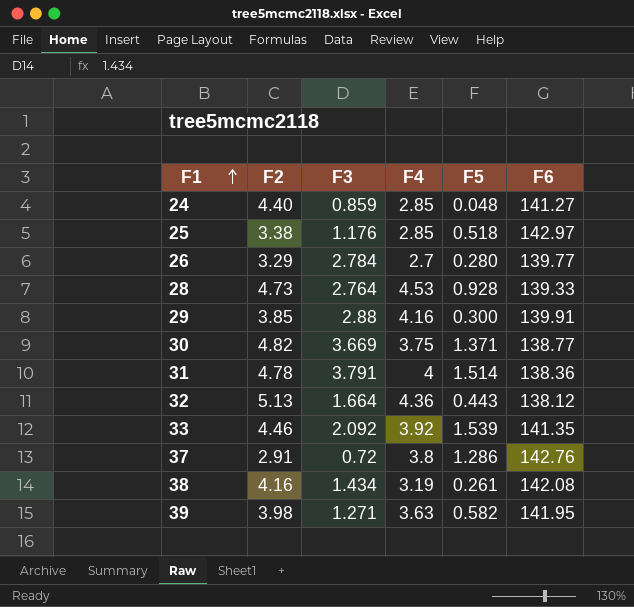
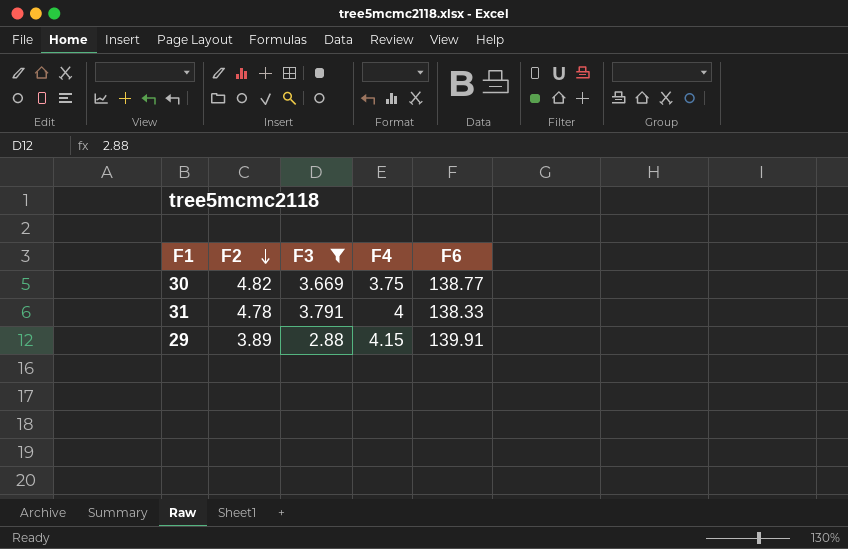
filter: none -> F3 >= 2.88
row order: F1 ascending -> F2 descending
column F5 | position: 5 -> none
31 | F6: 138.36 -> 138.33
29 | F2: 3.85 -> 3.89
29 | F4: 4.16 -> 4.15

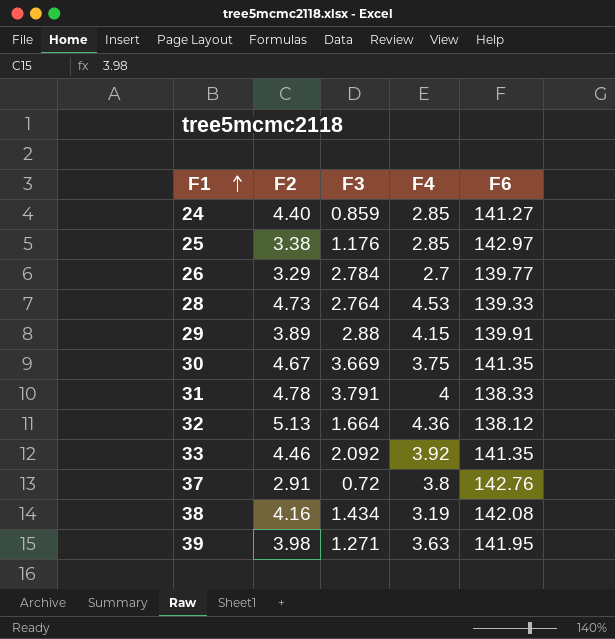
filter: F3 >= 2.88 -> none
row order: F2 descending -> F1 ascending
30 | F2: 4.82 -> 4.67
30 | F6: 138.77 -> 141.35

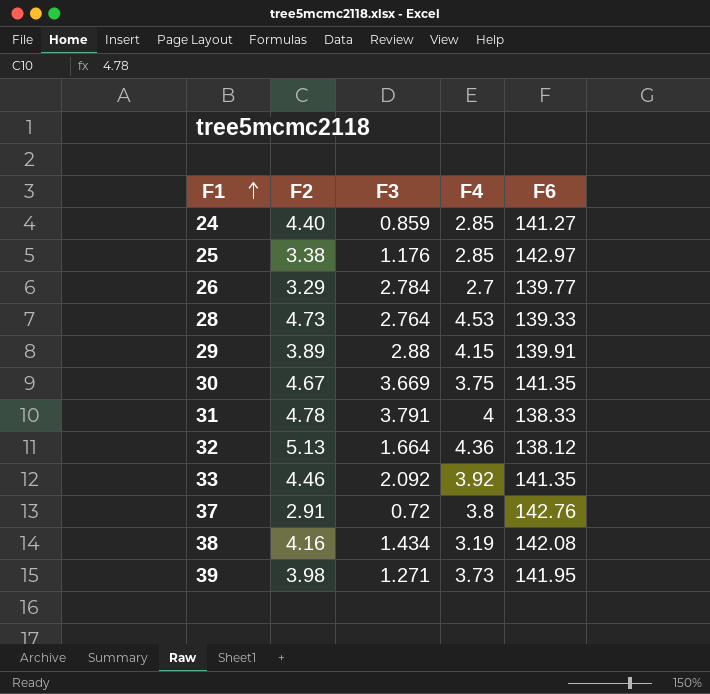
39 | F4: 3.63 -> 3.73

